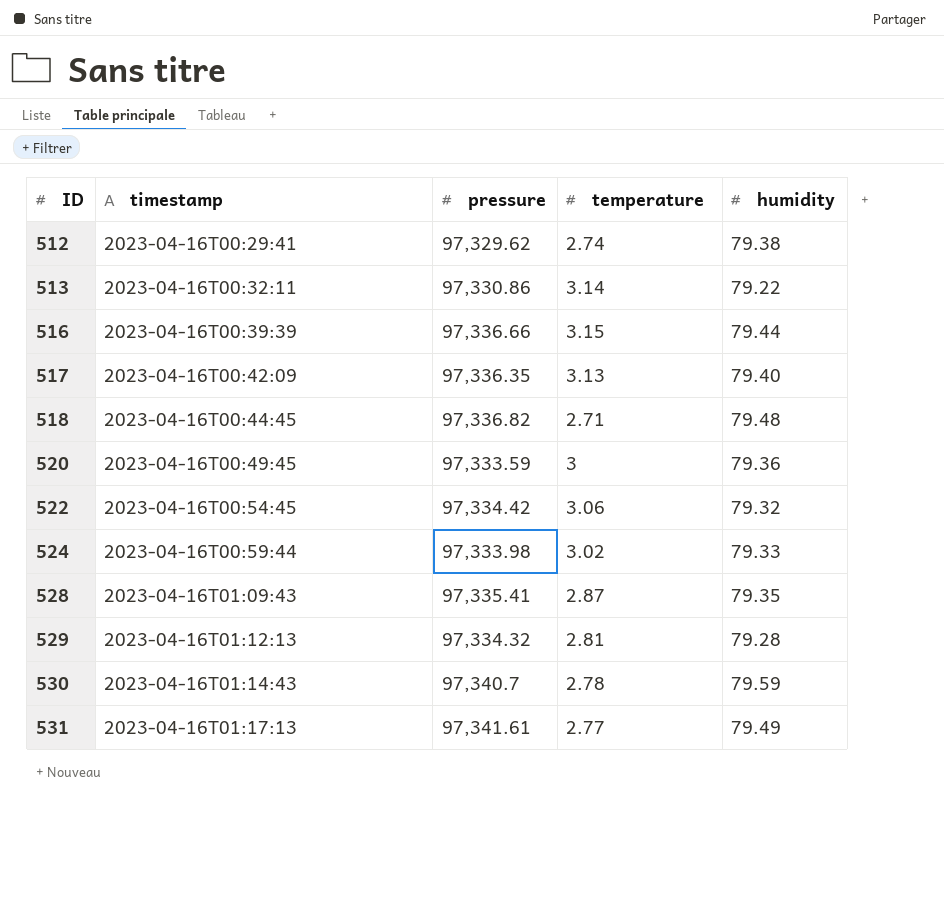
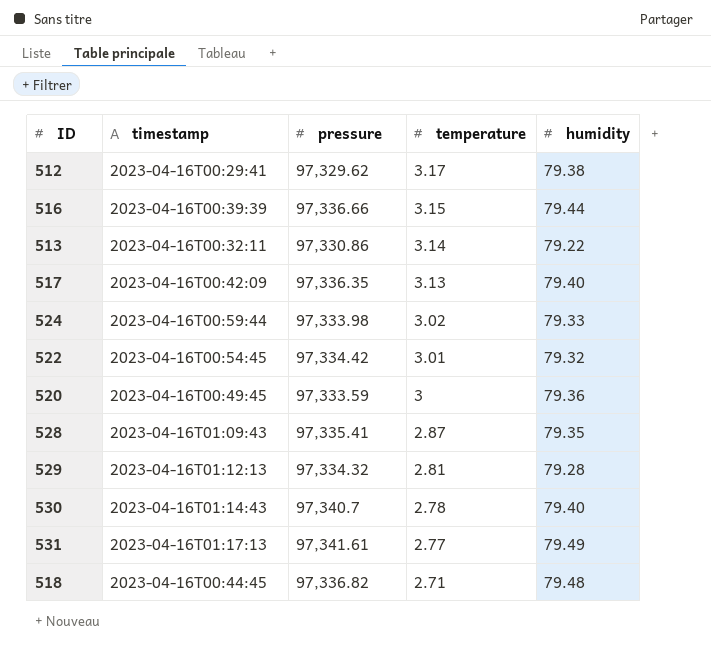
row order: ID ascending -> temperature descending
512 | temperature: 2.74 -> 3.17
522 | temperature: 3.06 -> 3.01
530 | humidity: 79.59 -> 79.40

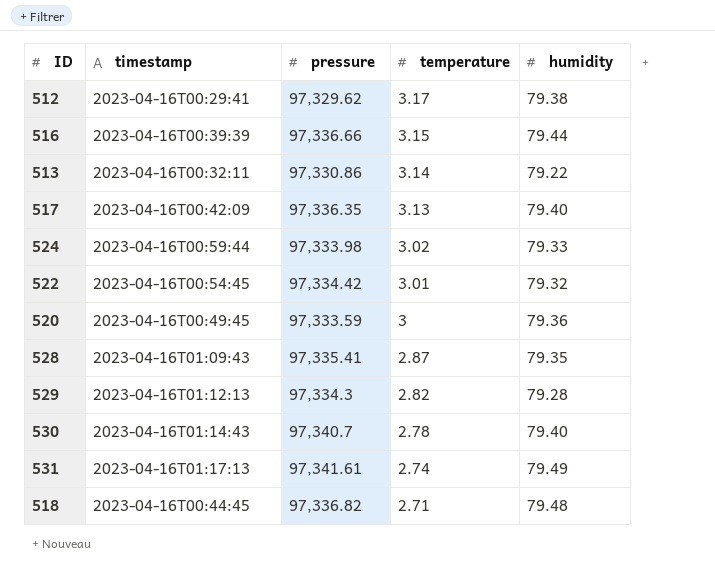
529 | pressure: 97,334.32 -> 97,334.3
529 | temperature: 2.81 -> 2.82
531 | temperature: 2.77 -> 2.74

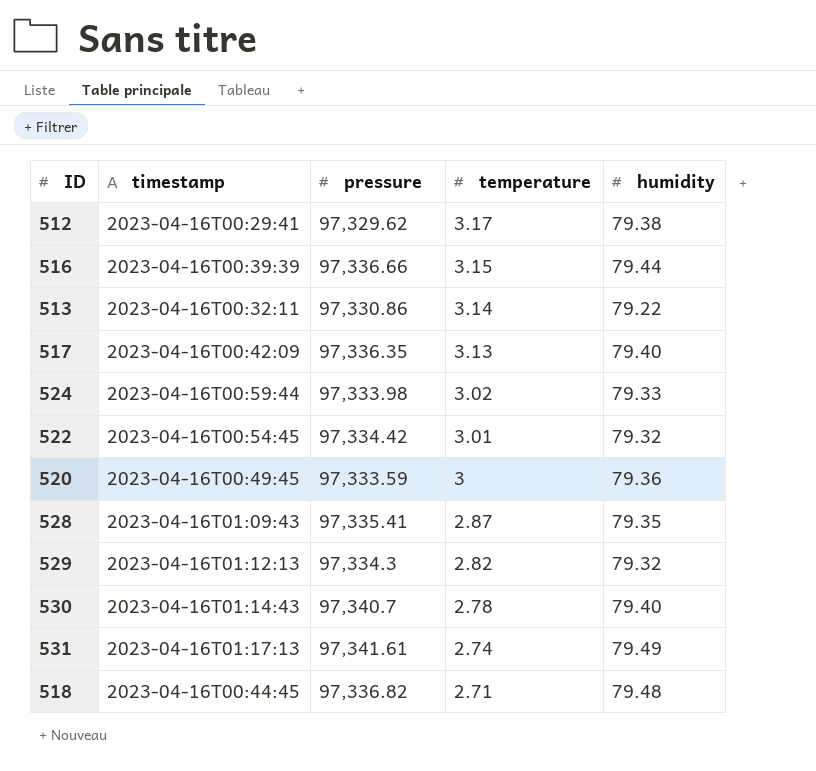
529 | humidity: 79.28 -> 79.32

